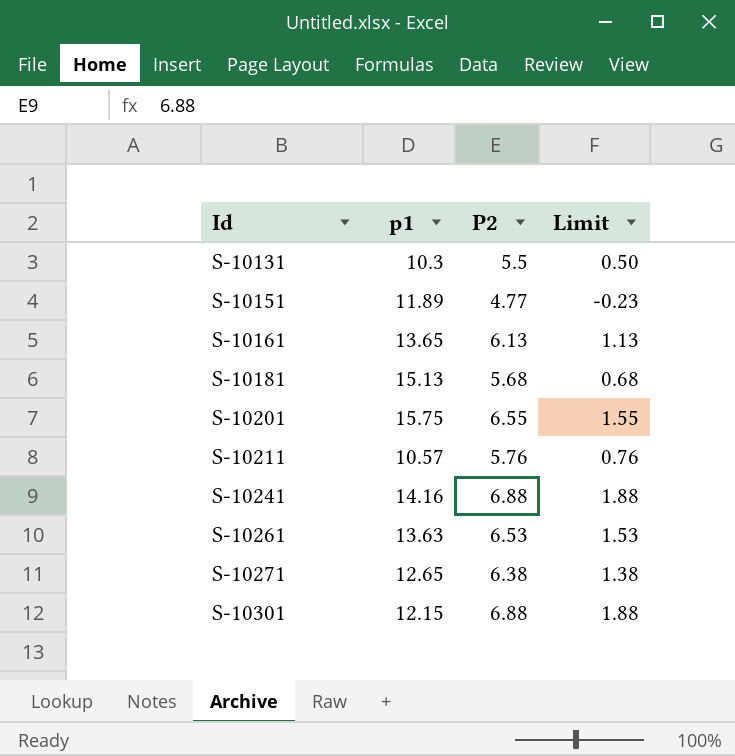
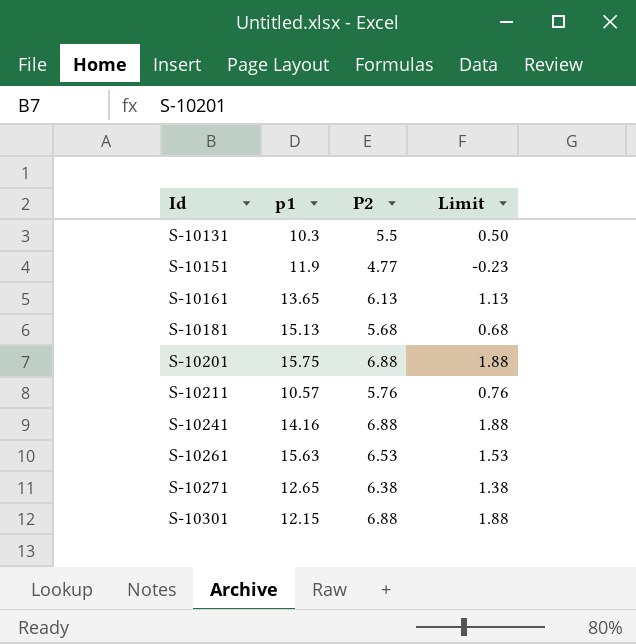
S-10151 | p1: 11.89 -> 11.9
S-10201 | P2: 6.55 -> 6.88
S-10201 | Limit: 1.55 -> 1.88
S-10261 | p1: 13.63 -> 15.63

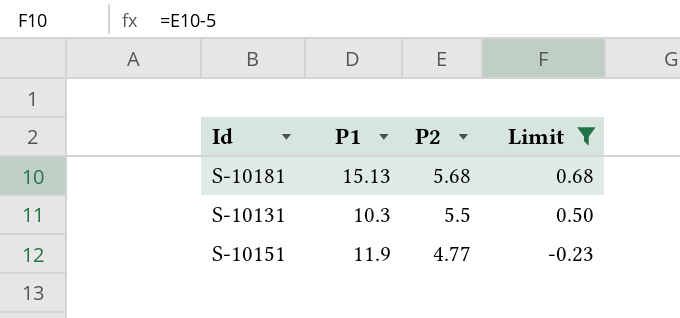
filter: none -> Limit <= 0.68
row order: Id ascending -> P2 descending
column name: p1 -> P1

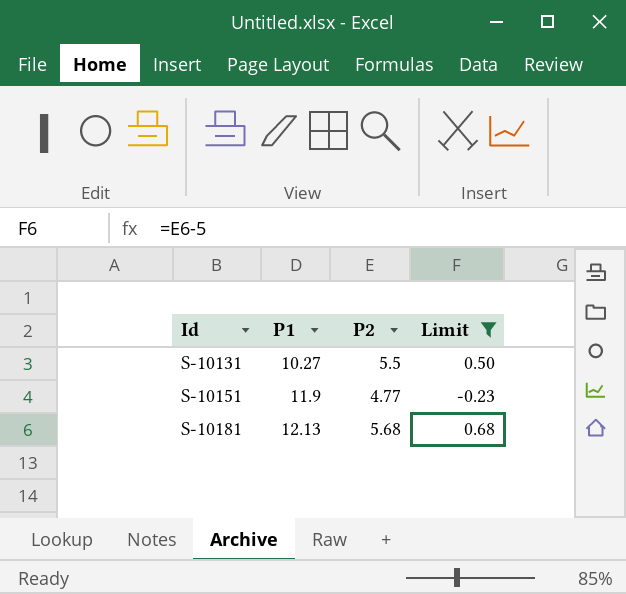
row order: P2 descending -> Id ascending
S-10131 | P1: 10.3 -> 10.27
S-10181 | P1: 15.13 -> 12.13

